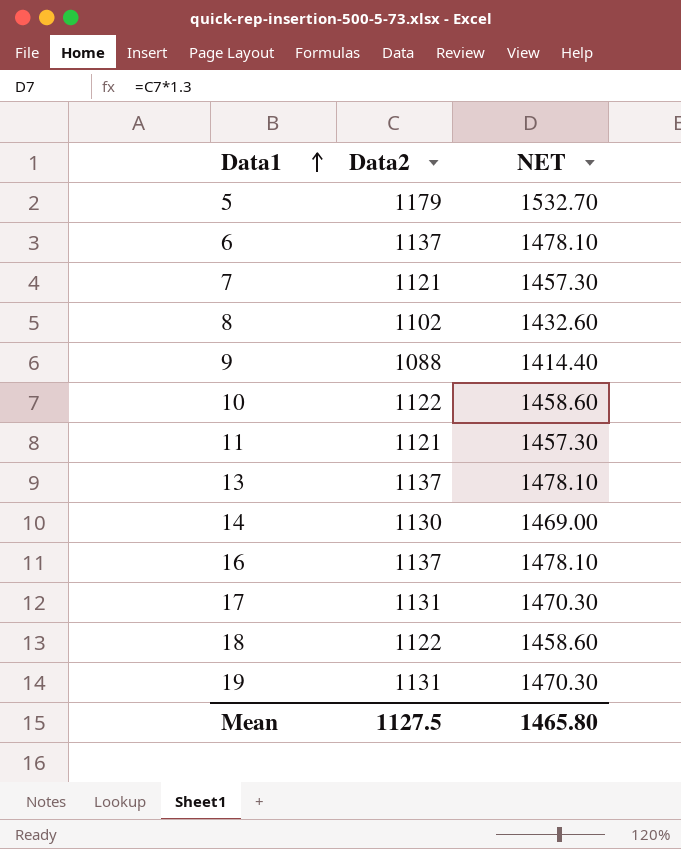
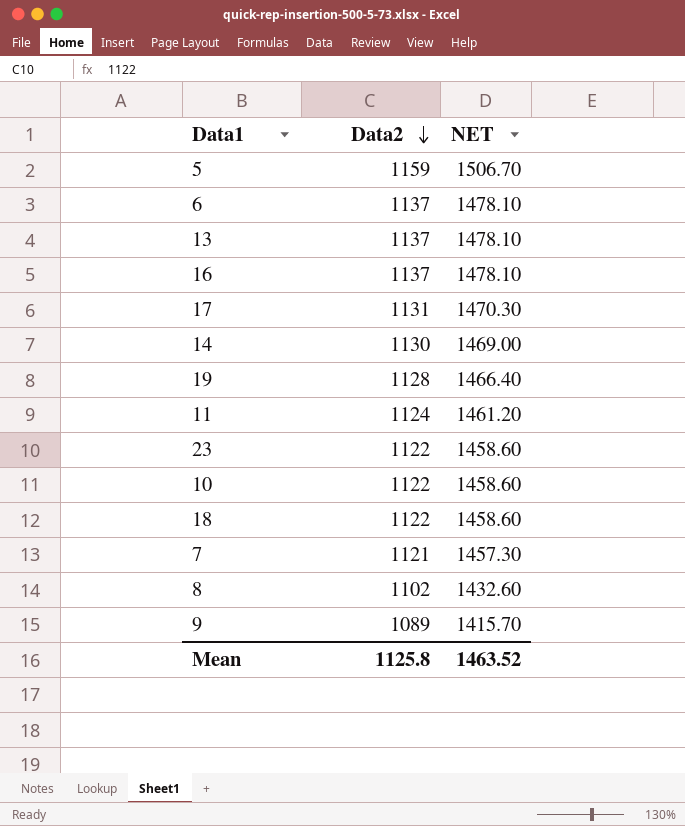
row order: Data1 ascending -> Data2 descending
5 | Data2: 1179 -> 1159
5 | NET: 1532.70 -> 1506.70
19 | Data2: 1131 -> 1128
19 | NET: 1470.30 -> 1466.40
11 | Data2: 1121 -> 1124
11 | NET: 1457.30 -> 1461.20
row 23: none -> 1122 | 1458.60
9 | Data2: 1088 -> 1089
9 | NET: 1414.40 -> 1415.70
Mean | Data2: 1127.5 -> 1125.8
Mean | NET: 1465.80 -> 1463.52

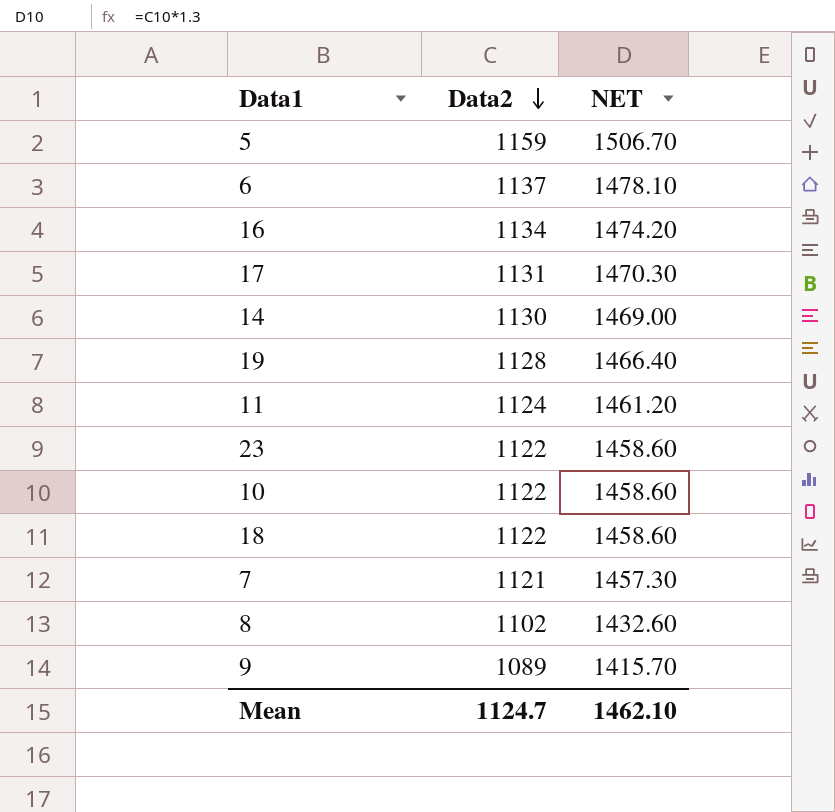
row 13: 1137 | 1478.10 -> none
16 | Data2: 1137 -> 1134
16 | NET: 1478.10 -> 1474.20
Mean | Data2: 1125.8 -> 1124.7
Mean | NET: 1463.52 -> 1462.10

